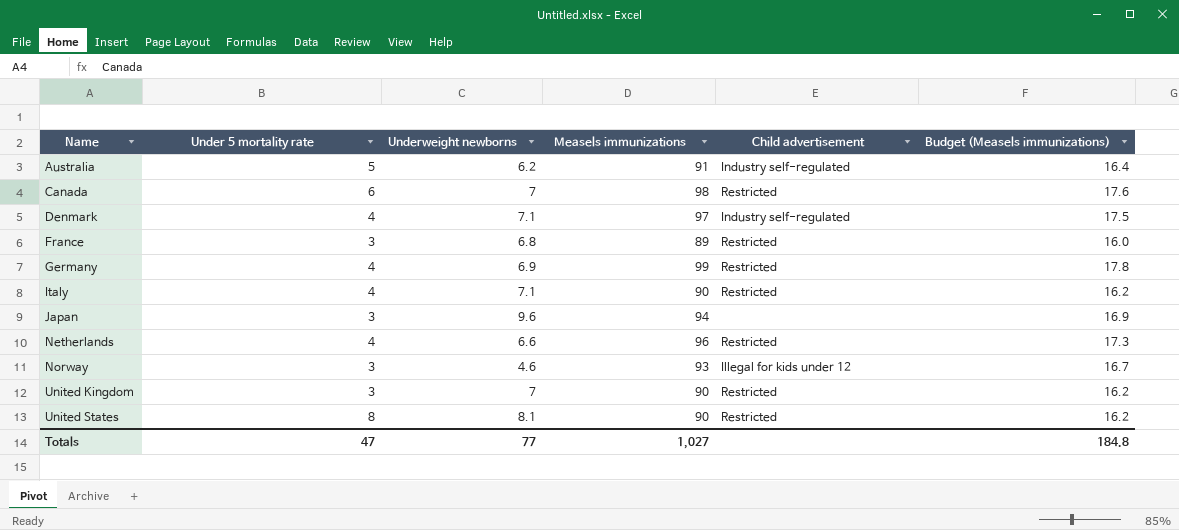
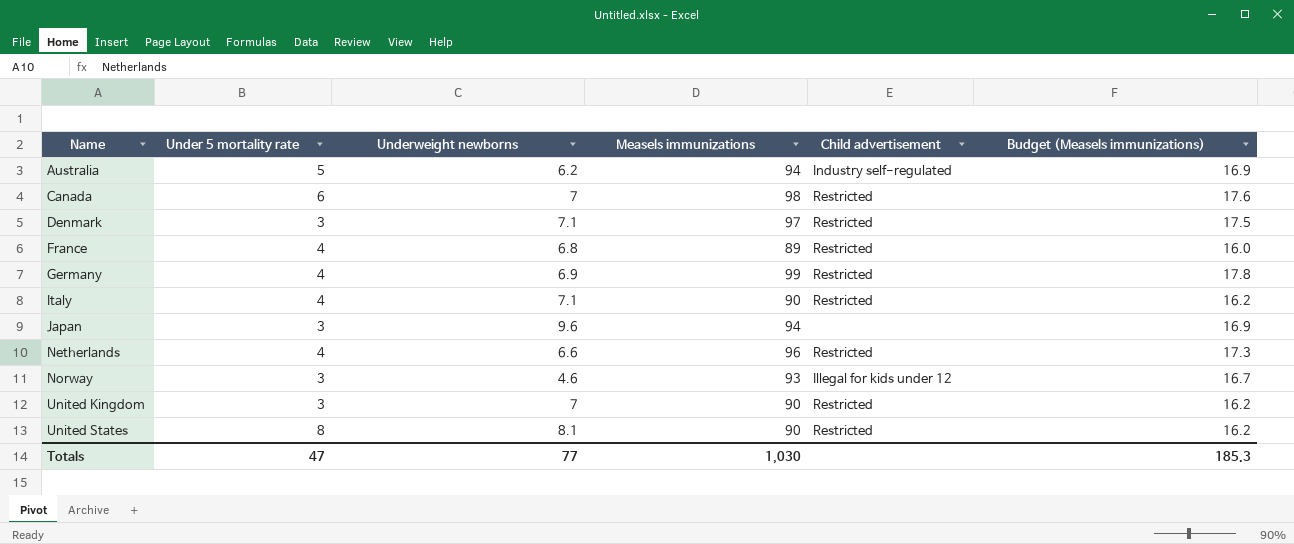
Australia | Measels immunizations: 91 -> 94
Australia | Budget (Measels immunizations): 16.4 -> 16.9
Denmark | Under 5 mortality rate: 4 -> 3
Denmark | Child advertisement: Industry self-regulated -> Restricted
France | Under 5 mortality rate: 3 -> 4
Totals | Measels immunizations: 1,027 -> 1,030
Totals | Budget (Measels immunizations): 184.8 -> 185.3

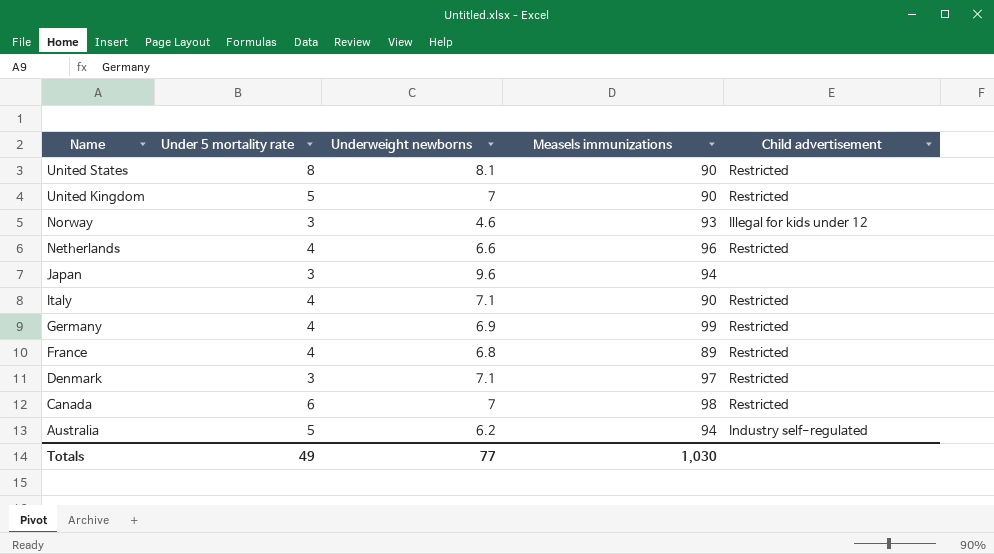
row order: Name ascending -> Name descending
column Budget (Measels immunizations) | formula: [Measels immunizations] * 0.18 -> none
United Kingdom | Under 5 mortality rate: 3 -> 5
Totals | Under 5 mortality rate: 47 -> 49

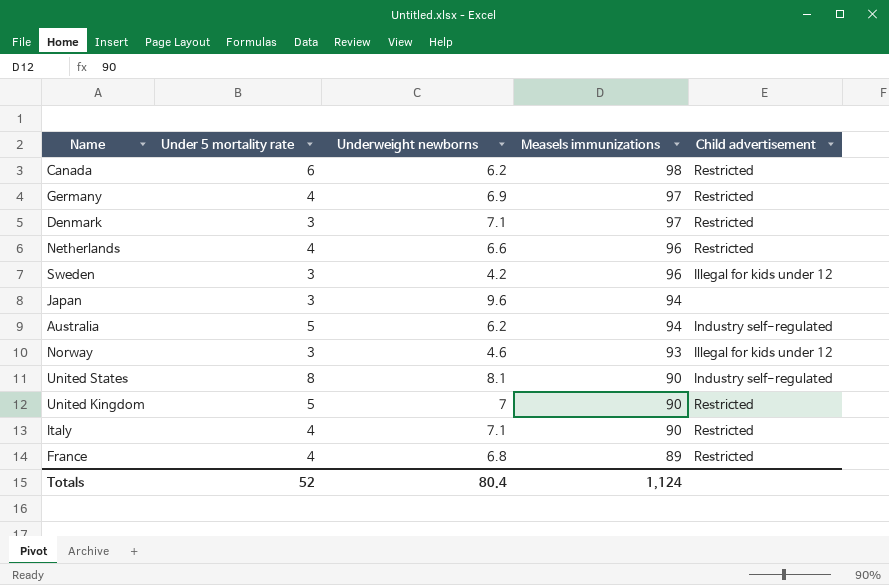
row order: Name descending -> Measels immunizations descending
Canada | Underweight newborns: 7 -> 6.2
Germany | Measels immunizations: 99 -> 97
row Sweden: none -> 3 | 4.2 | 96 | Illegal for kids under 12
United States | Child advertisement: Restricted -> Industry self-regulated
Totals | Under 5 mortality rate: 49 -> 52
Totals | Underweight newborns: 77 -> 80.4
Totals | Measels immunizations: 1,030 -> 1,124

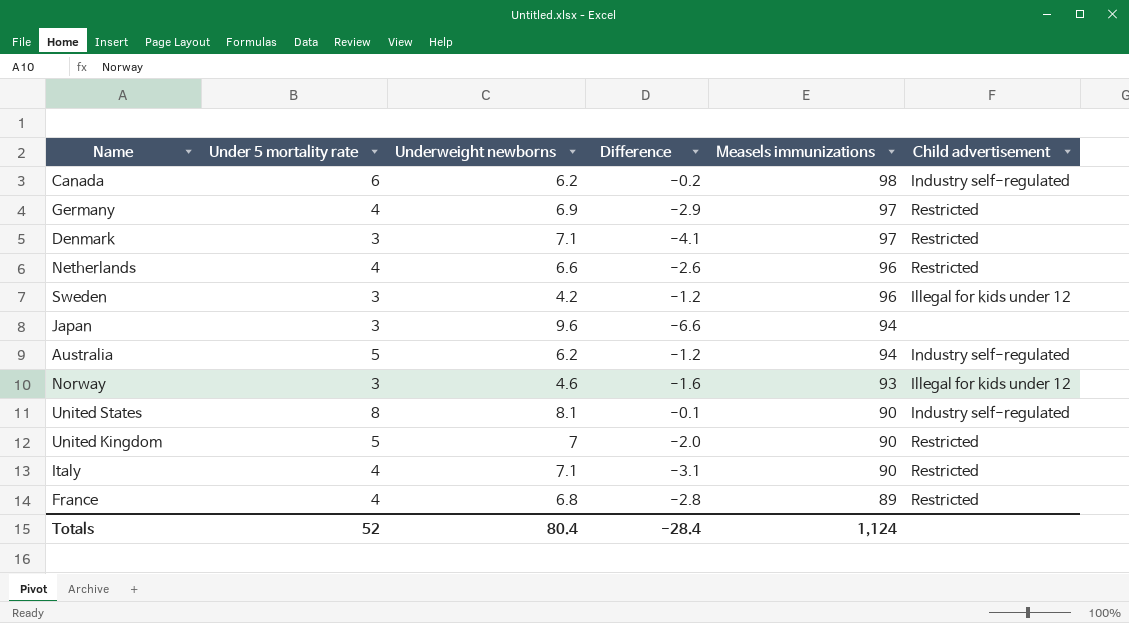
column Difference | formula: none -> [Under 5 mortality rate] - [Underweight newborns]
Canada | Child advertisement: Restricted -> Industry self-regulated

